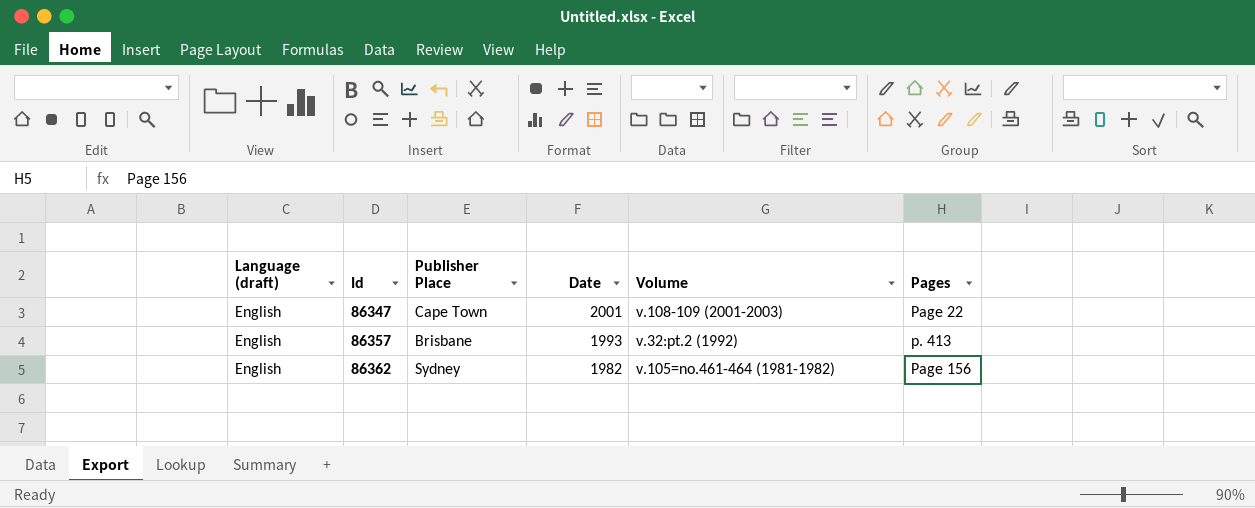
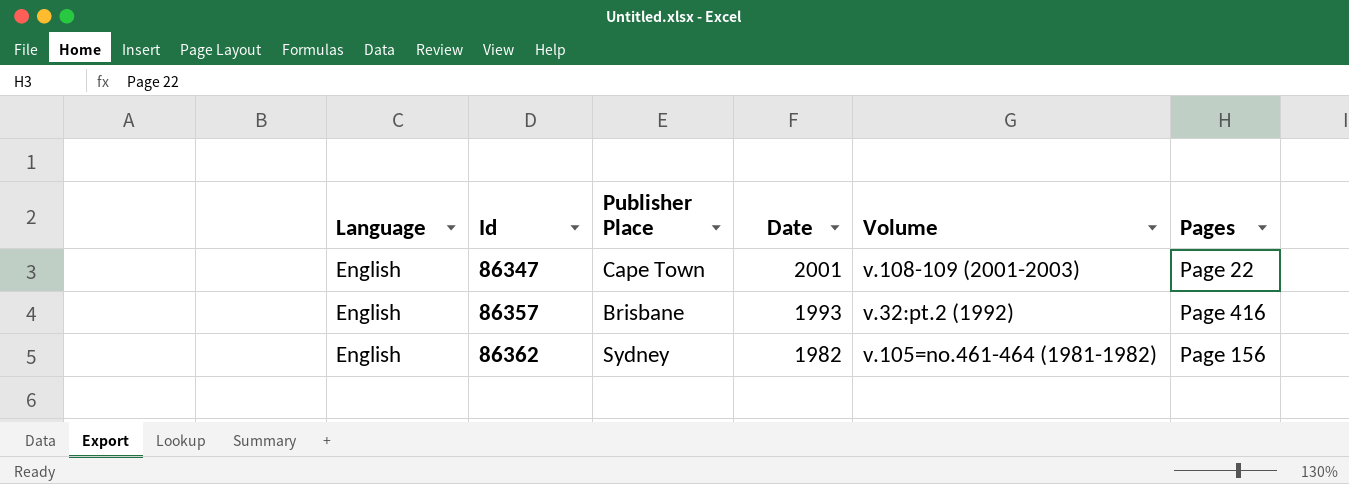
column name: Language (draft) -> Language
86357 | Pages: p. 413 -> Page 416

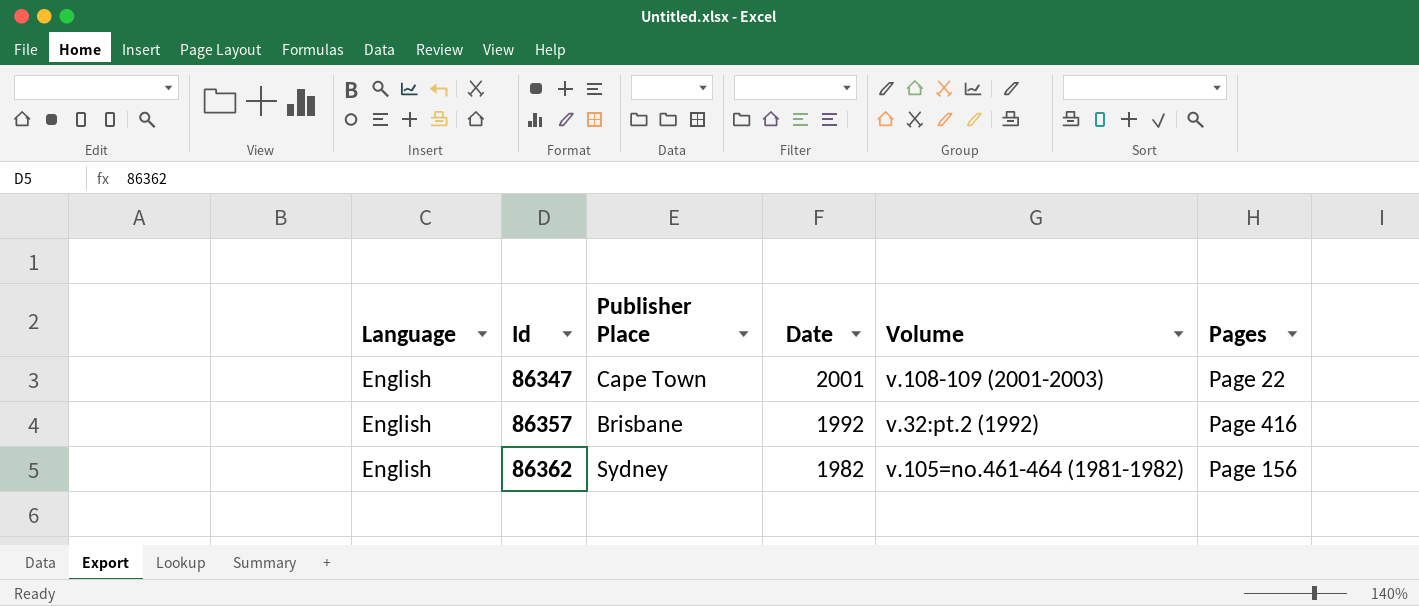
86357 | Date: 1993 -> 1992

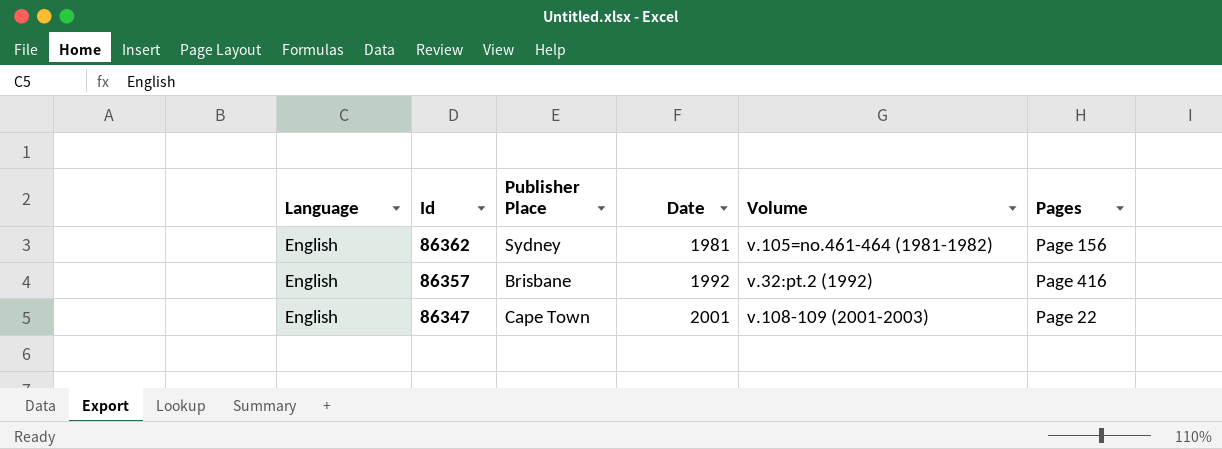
row order: Id ascending -> Id descending
86362 | Date: 1982 -> 1981

